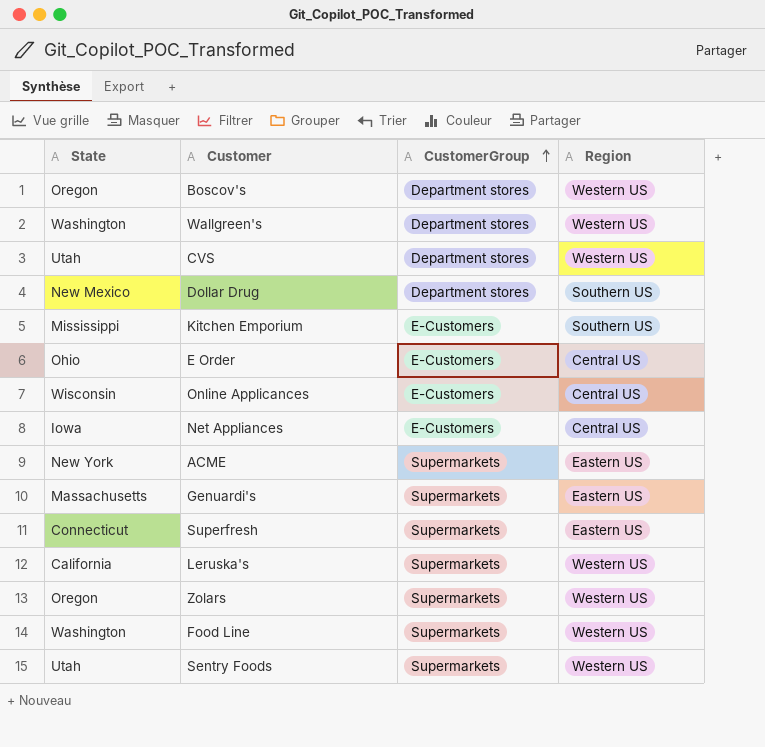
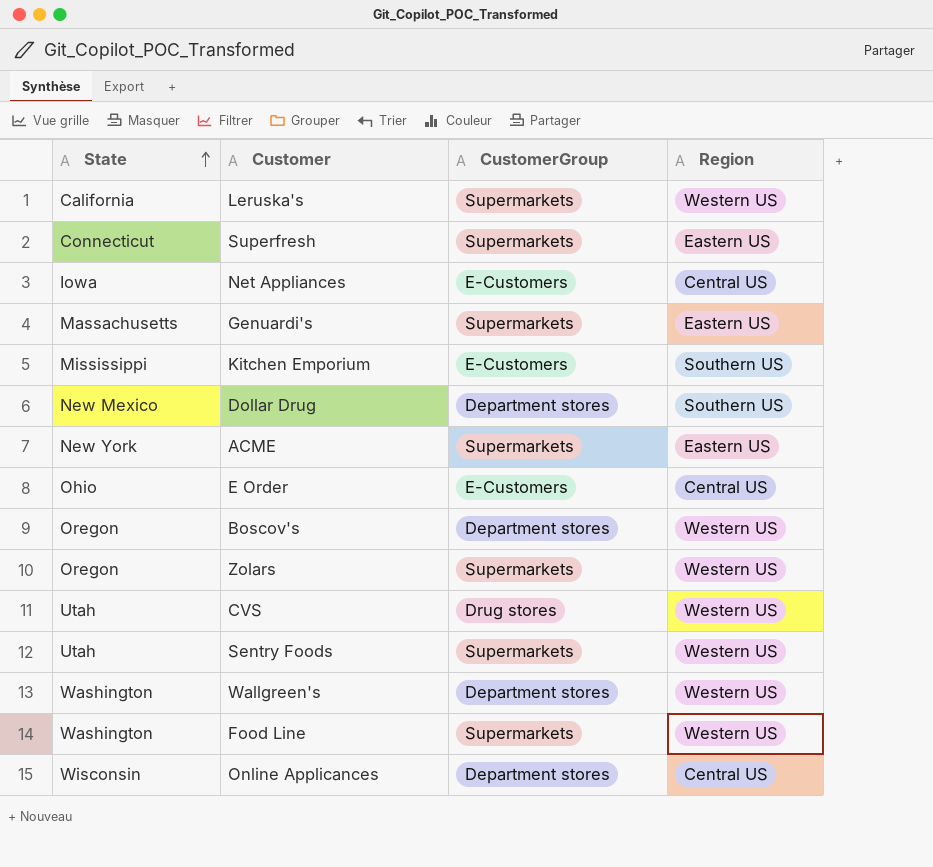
row order: CustomerGroup ascending -> State ascending
CVS | CustomerGroup: Department stores -> Drug stores
Online Applicances | CustomerGroup: E-Customers -> Department stores

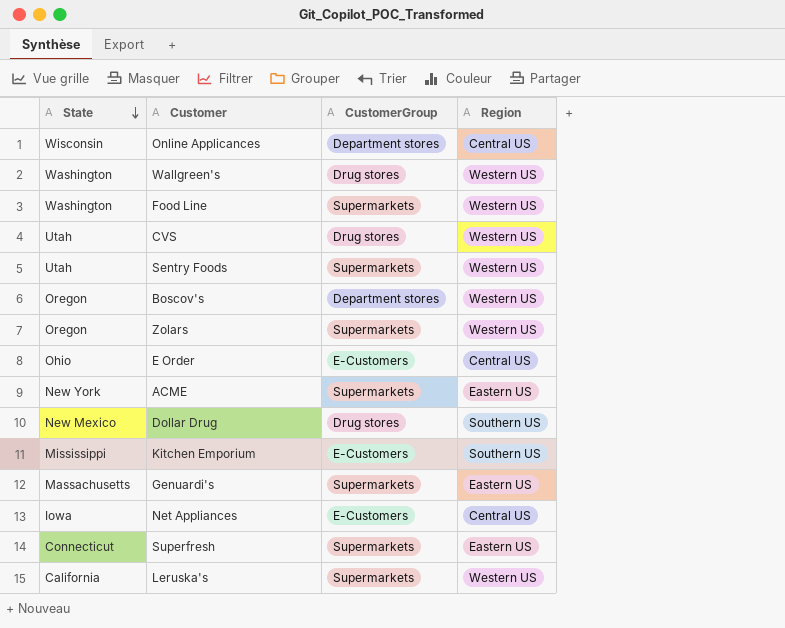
row order: State ascending -> State descending
Wallgreen's | CustomerGroup: Department stores -> Drug stores
Dollar Drug | CustomerGroup: Department stores -> Drug stores

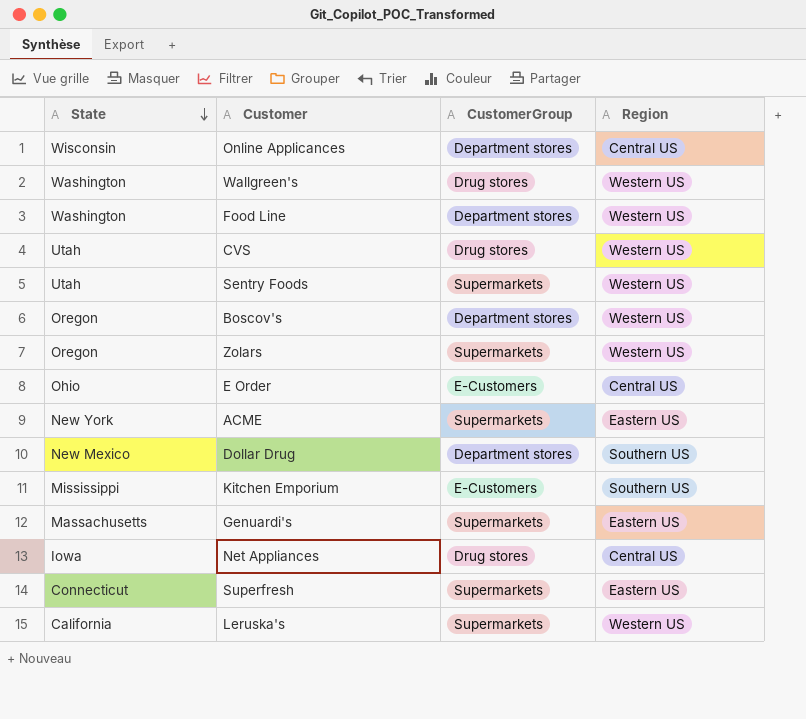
Food Line | CustomerGroup: Supermarkets -> Department stores
Dollar Drug | CustomerGroup: Drug stores -> Department stores
Net Appliances | CustomerGroup: E-Customers -> Drug stores

